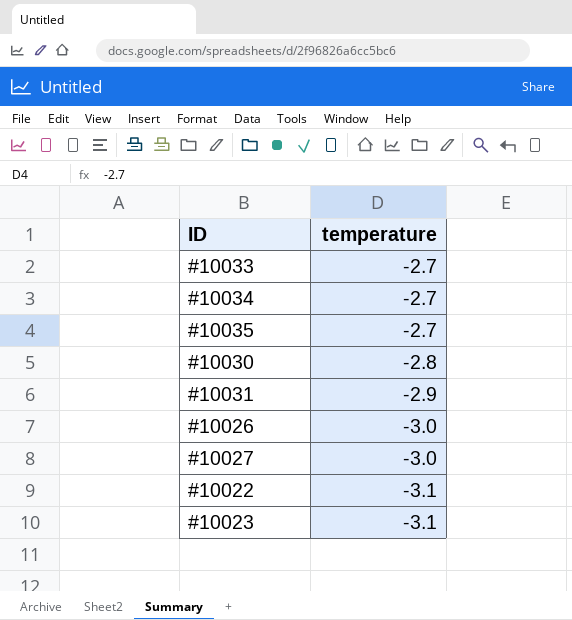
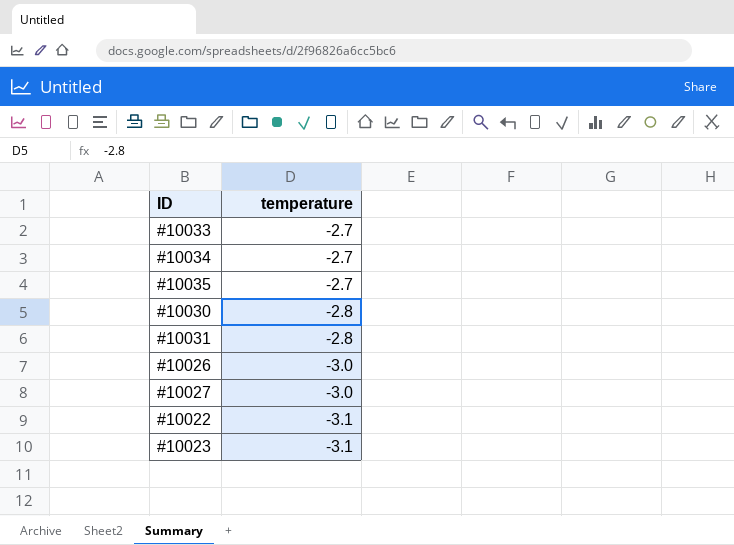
#10031 | temperature: -2.9 -> -2.8

